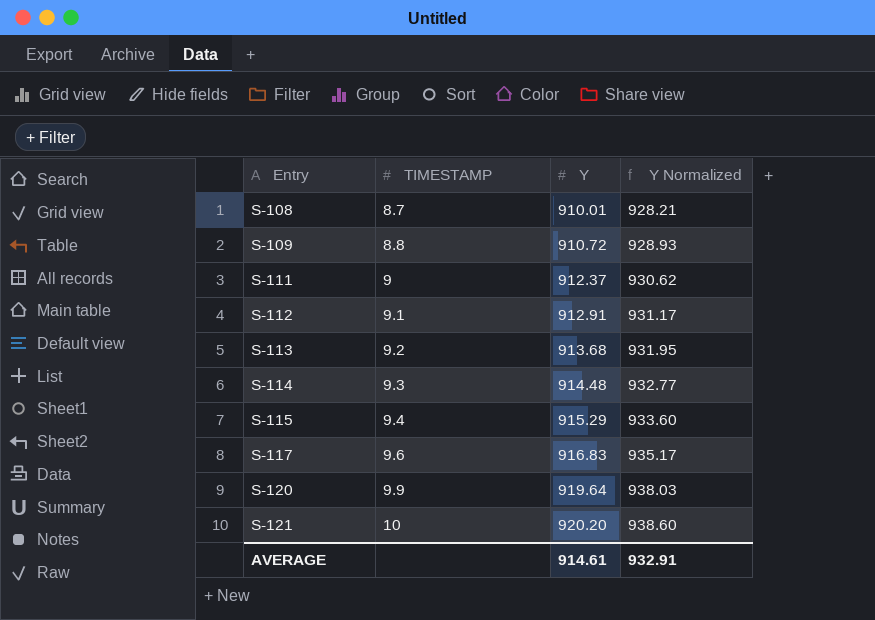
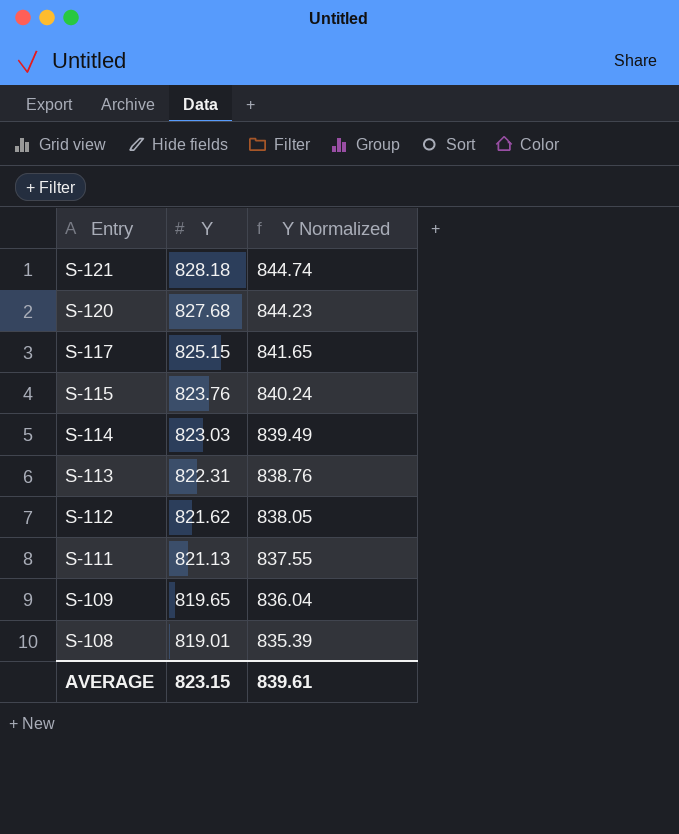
row order: Entry ascending -> Entry descending
column TIMESTAMP | position: 2 -> none
S-121 | Y: 920.20 -> 828.18
S-121 | Y Normalized: 938.60 -> 844.74
S-120 | Y: 919.64 -> 827.68
S-120 | Y Normalized: 938.03 -> 844.23
S-117 | Y: 916.83 -> 825.15
S-117 | Y Normalized: 935.17 -> 841.65
S-115 | Y: 915.29 -> 823.76
S-115 | Y Normalized: 933.60 -> 840.24
S-114 | Y: 914.48 -> 823.03
S-114 | Y Normalized: 932.77 -> 839.49
S-113 | Y: 913.68 -> 822.31
S-113 | Y Normalized: 931.95 -> 838.76
S-112 | Y: 912.91 -> 821.62
S-112 | Y Normalized: 931.17 -> 838.05
S-111 | Y: 912.37 -> 821.13
S-111 | Y Normalized: 930.62 -> 837.55
S-109 | Y: 910.72 -> 819.65
S-109 | Y Normalized: 928.93 -> 836.04
S-108 | Y: 910.01 -> 819.01
S-108 | Y Normalized: 928.21 -> 835.39
AVERAGE | Y: 914.61 -> 823.15
AVERAGE | Y Normalized: 932.91 -> 839.61

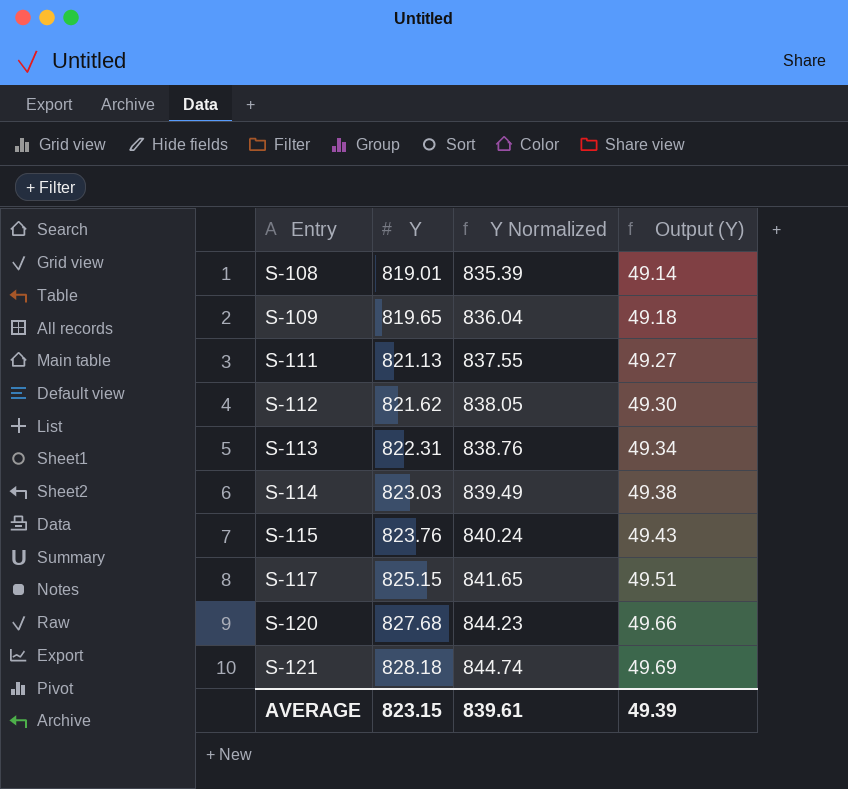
row order: Entry descending -> Entry ascending
column Output (Y) | formula: none -> [Y] * 0.06

